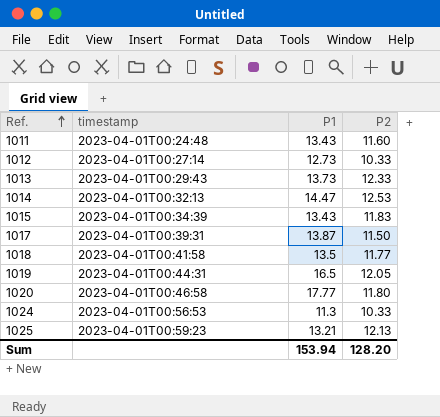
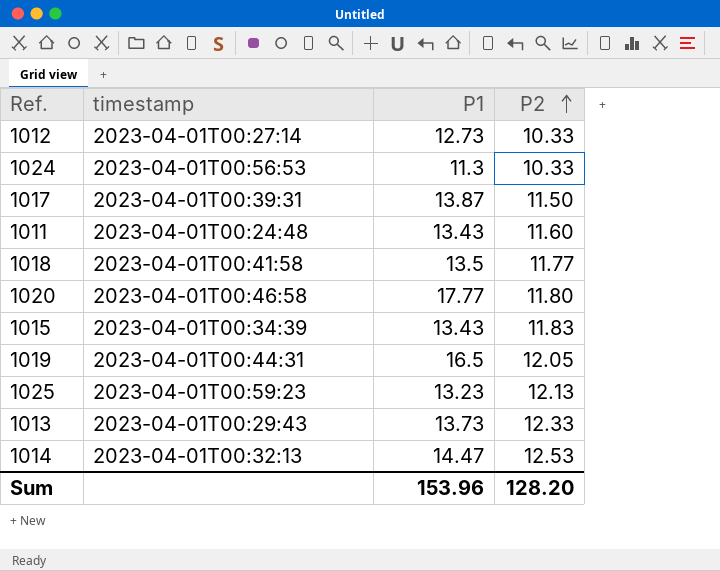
row order: Ref. ascending -> P2 ascending
1025 | P1: 13.21 -> 13.23
Sum | P1: 153.94 -> 153.96

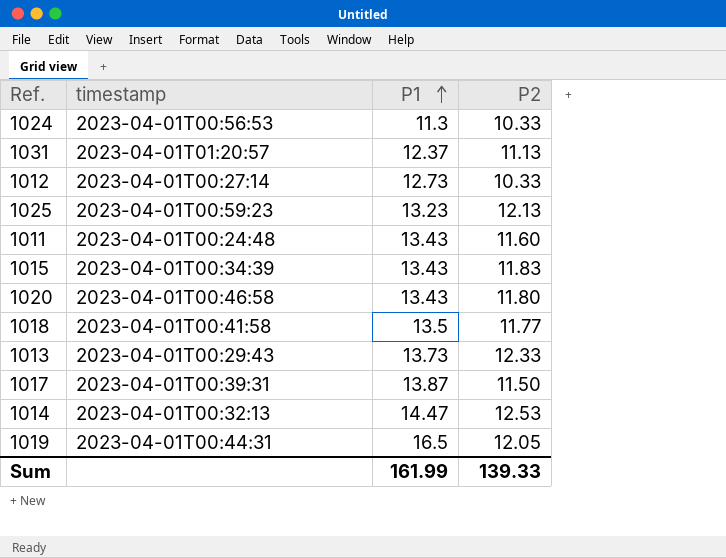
row order: P2 ascending -> P1 ascending
row 1031: none -> 2023-04-01T01:20:57 | 12.37 | 11.13
1020 | P1: 17.77 -> 13.43
Sum | P1: 153.96 -> 161.99
Sum | P2: 128.20 -> 139.33

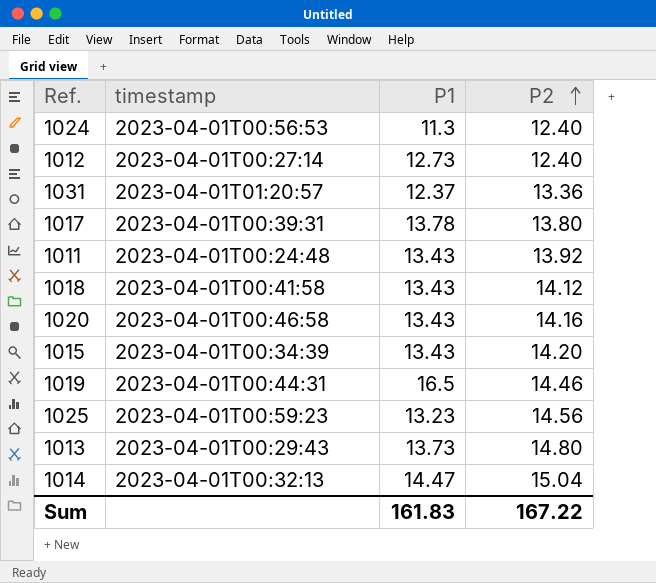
row order: P1 ascending -> P2 ascending
1024 | P2: 10.33 -> 12.40
1012 | P2: 10.33 -> 12.40
1031 | P2: 11.13 -> 13.36
1017 | P1: 13.87 -> 13.78
1017 | P2: 11.50 -> 13.80
1011 | P2: 11.60 -> 13.92
1018 | P1: 13.5 -> 13.43
1018 | P2: 11.77 -> 14.12
1020 | P2: 11.80 -> 14.16
1015 | P2: 11.83 -> 14.20
1019 | P2: 12.05 -> 14.46
1025 | P2: 12.13 -> 14.56
1013 | P2: 12.33 -> 14.80
1014 | P2: 12.53 -> 15.04
Sum | P1: 161.99 -> 161.83
Sum | P2: 139.33 -> 167.22

